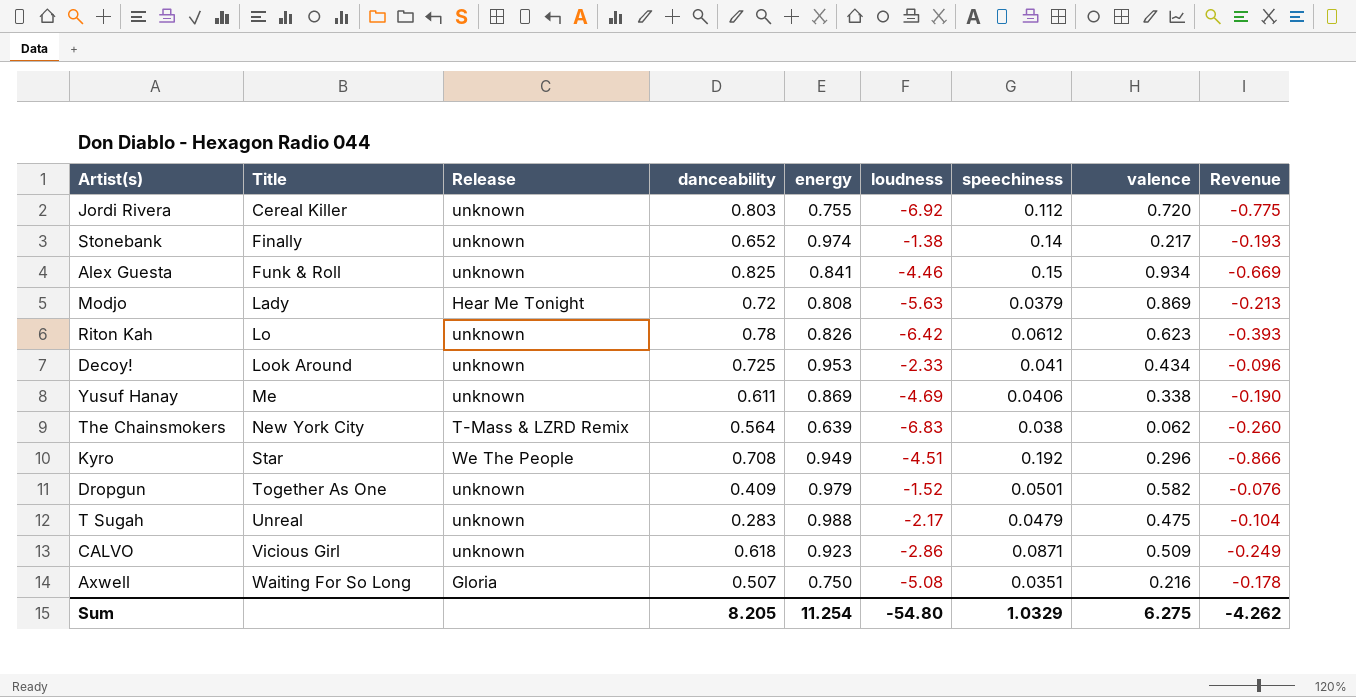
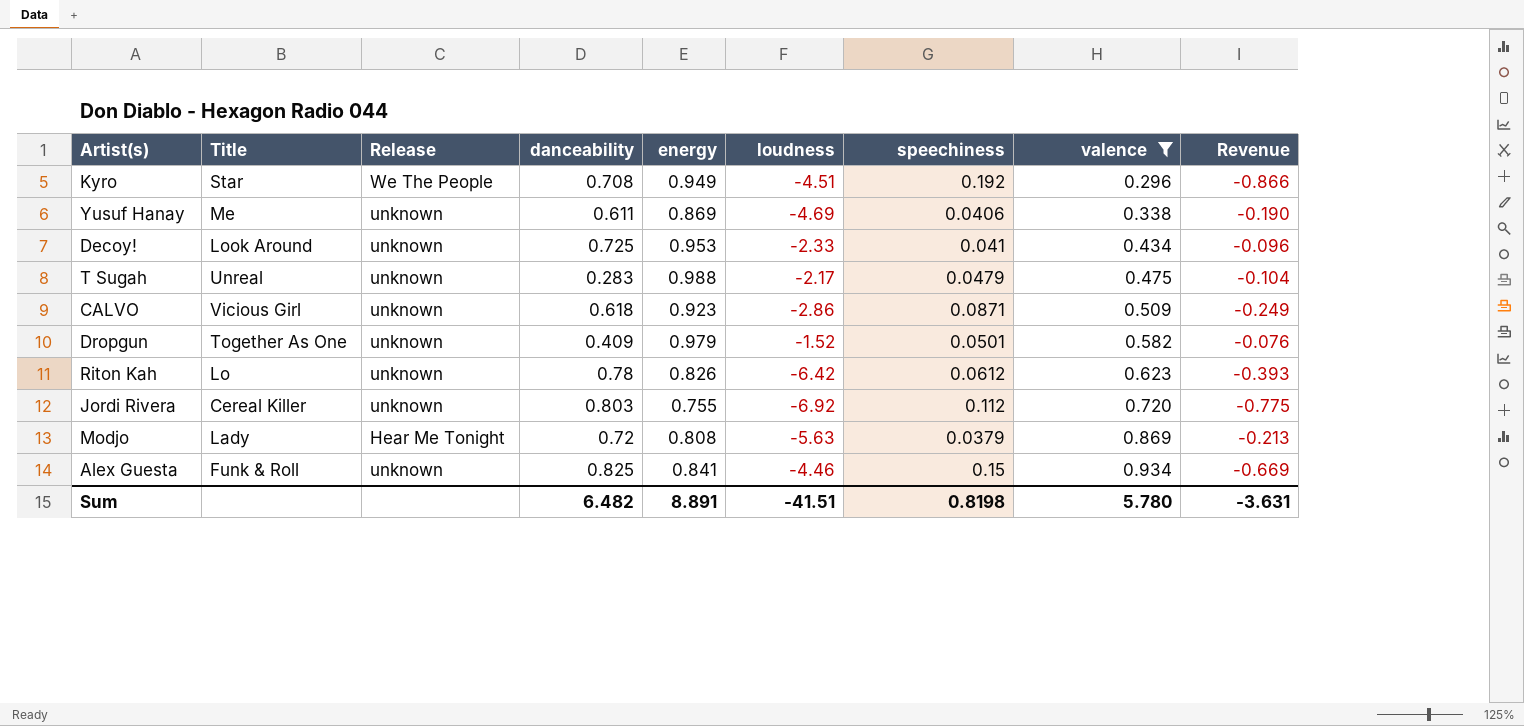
filter: none -> valence >= 0.296
row order: Title ascending -> valence ascending
Sum | danceability: 8.205 -> 6.482
Sum | energy: 11.254 -> 8.891
Sum | loudness: -54.80 -> -41.51
Sum | speechiness: 1.0329 -> 0.8198
Sum | valence: 6.275 -> 5.780
Sum | Revenue: -4.262 -> -3.631

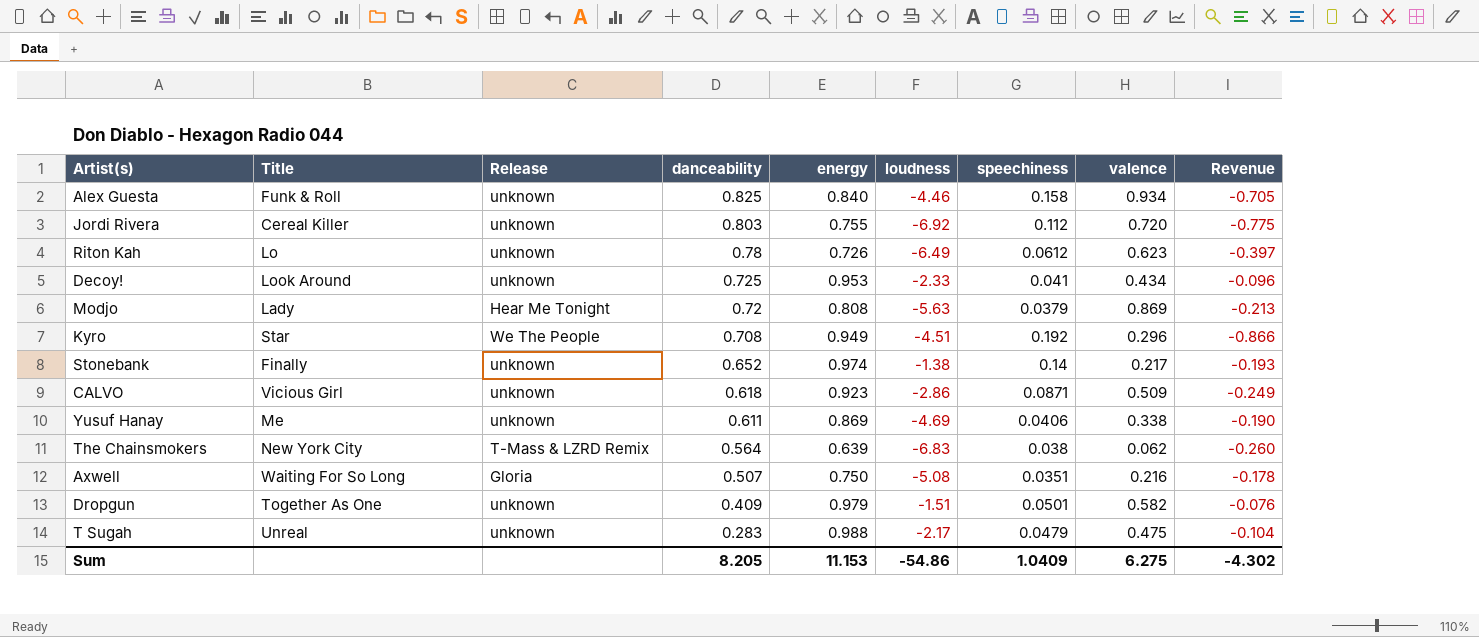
filter: valence >= 0.296 -> none
row order: valence ascending -> danceability descending
Alex Guesta | energy: 0.841 -> 0.840
Alex Guesta | speechiness: 0.15 -> 0.158
Alex Guesta | Revenue: -0.669 -> -0.705
Riton Kah | energy: 0.826 -> 0.726
Riton Kah | loudness: -6.42 -> -6.49
Riton Kah | Revenue: -0.393 -> -0.397
Dropgun | loudness: -1.52 -> -1.51
Sum | danceability: 6.482 -> 8.205
Sum | energy: 8.891 -> 11.153
Sum | loudness: -41.51 -> -54.86
Sum | speechiness: 0.8198 -> 1.0409
Sum | valence: 5.780 -> 6.275
Sum | Revenue: -3.631 -> -4.302

